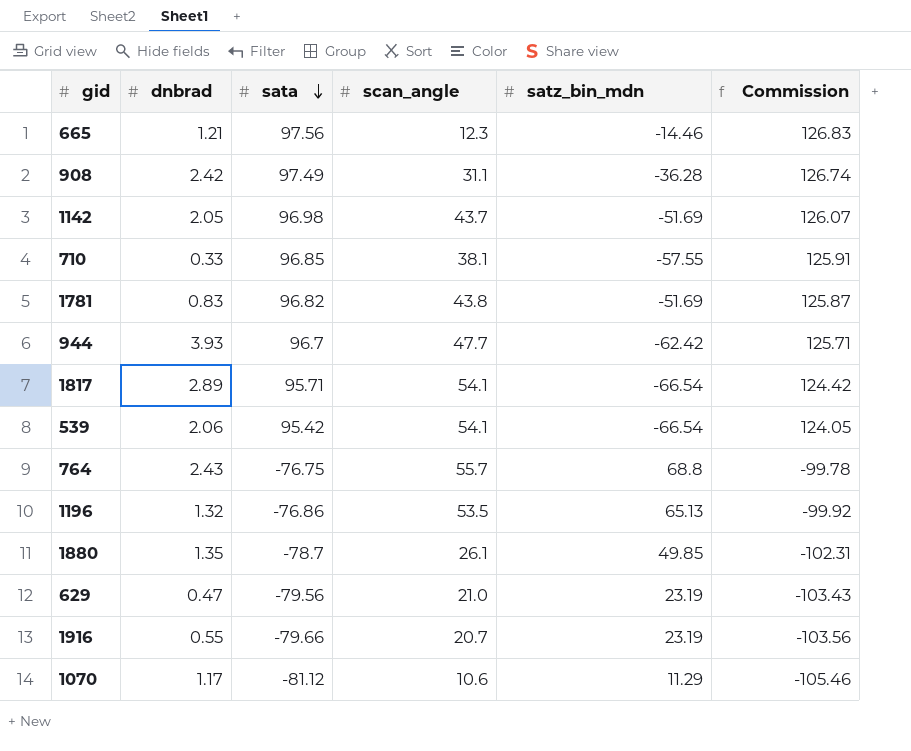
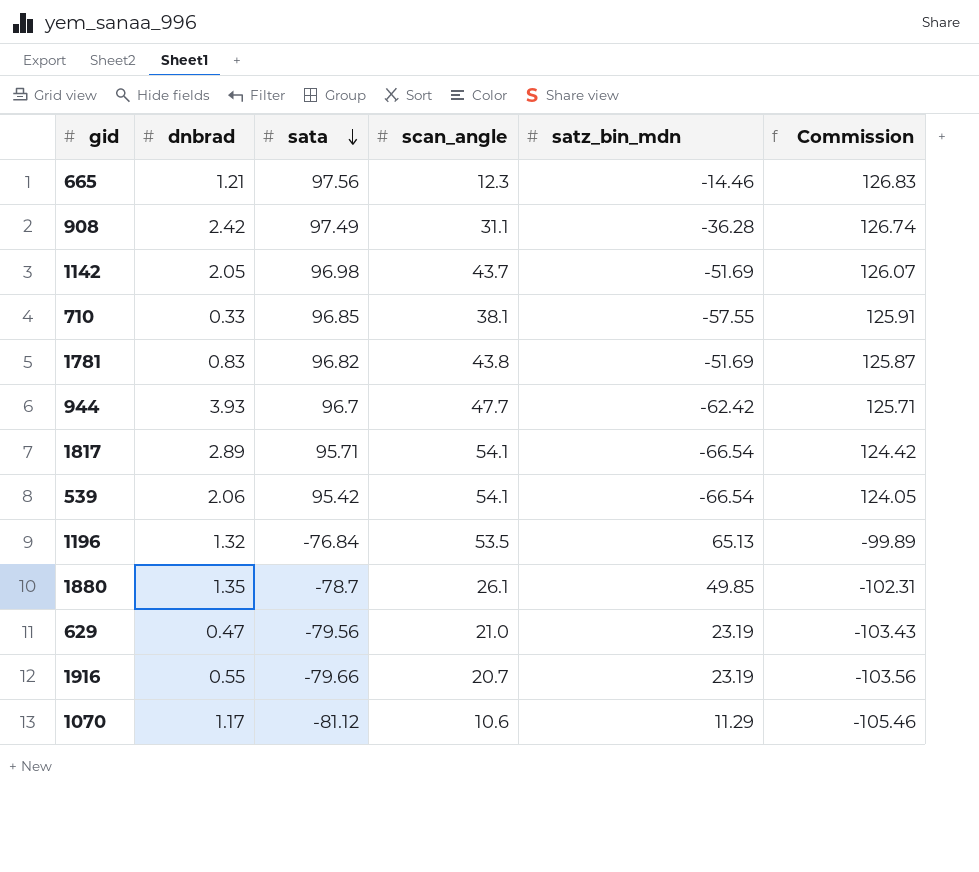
row 764: 2.43 | -76.75 | 55.7 | 68.8 | -99.78 -> none
1196 | sata: -76.86 -> -76.84
1196 | Commission: -99.92 -> -99.89

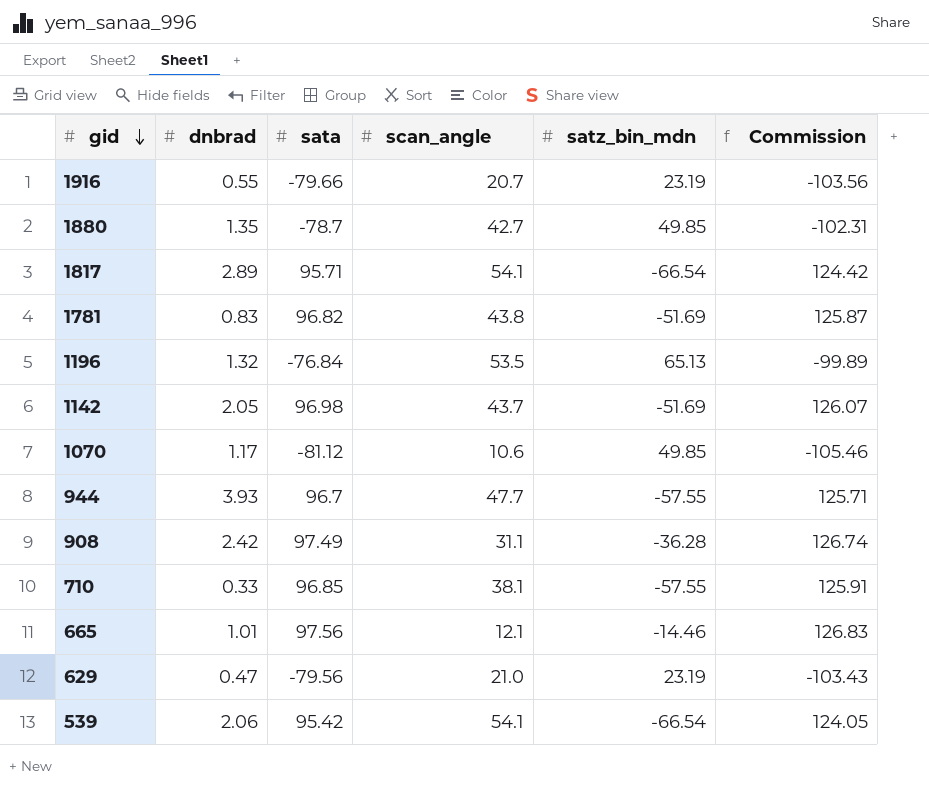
row order: sata descending -> gid descending
1880 | scan_angle: 26.1 -> 42.7
1070 | satz_bin_mdn: 11.29 -> 49.85
944 | satz_bin_mdn: -62.42 -> -57.55
665 | dnbrad: 1.21 -> 1.01
665 | scan_angle: 12.3 -> 12.1

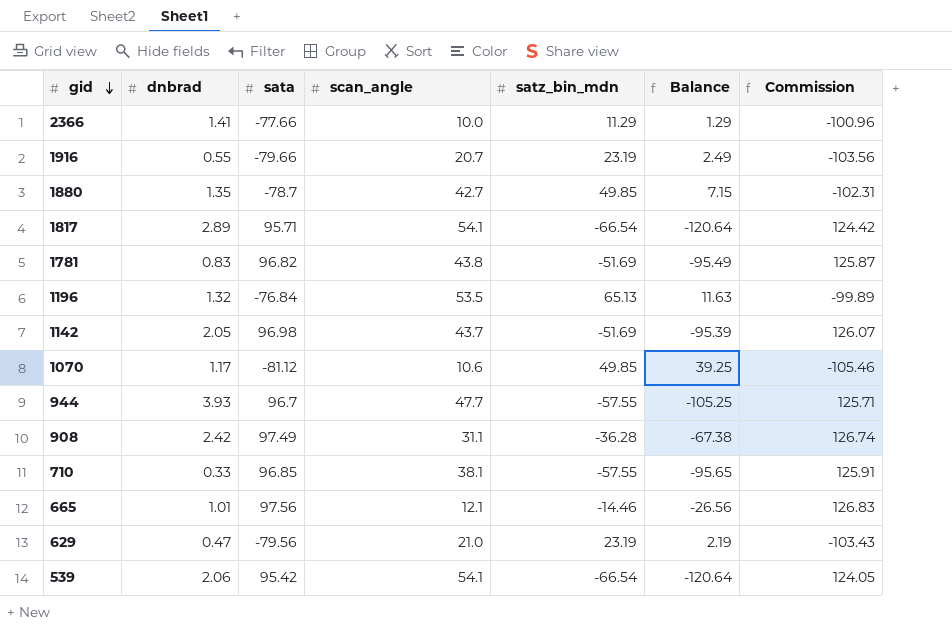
column Balance | formula: none -> [satz_bin_mdn] - [scan_angle]
row 2366: none -> 1.41 | -77.66 | 10.0 | 11.29 | 1.29 | -100.96

